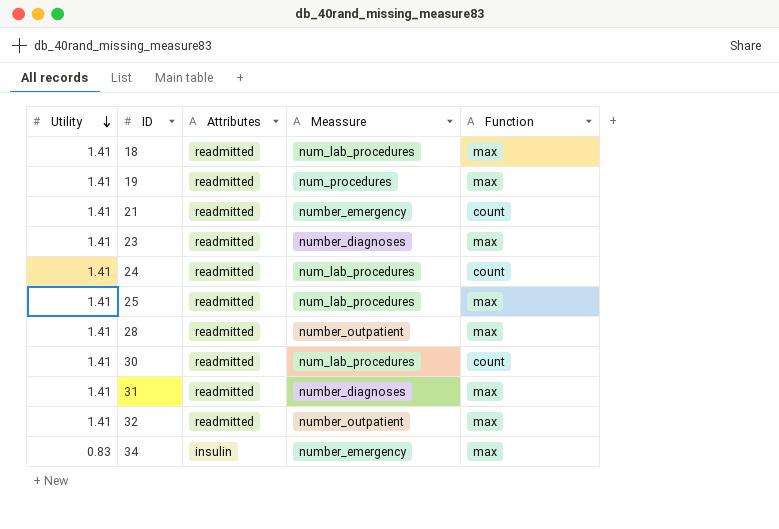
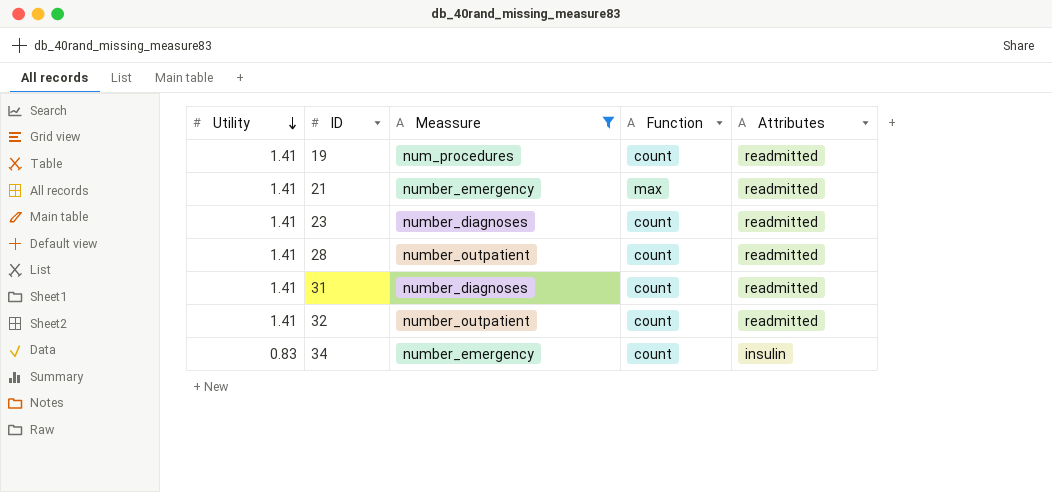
filter: none -> Meassure != num_lab_procedures
column Attributes | position: 3 -> 5
19 | Function: max -> count
21 | Function: count -> max
23 | Function: max -> count
28 | Function: max -> count
31 | Function: max -> count
32 | Function: max -> count
34 | Function: max -> count

